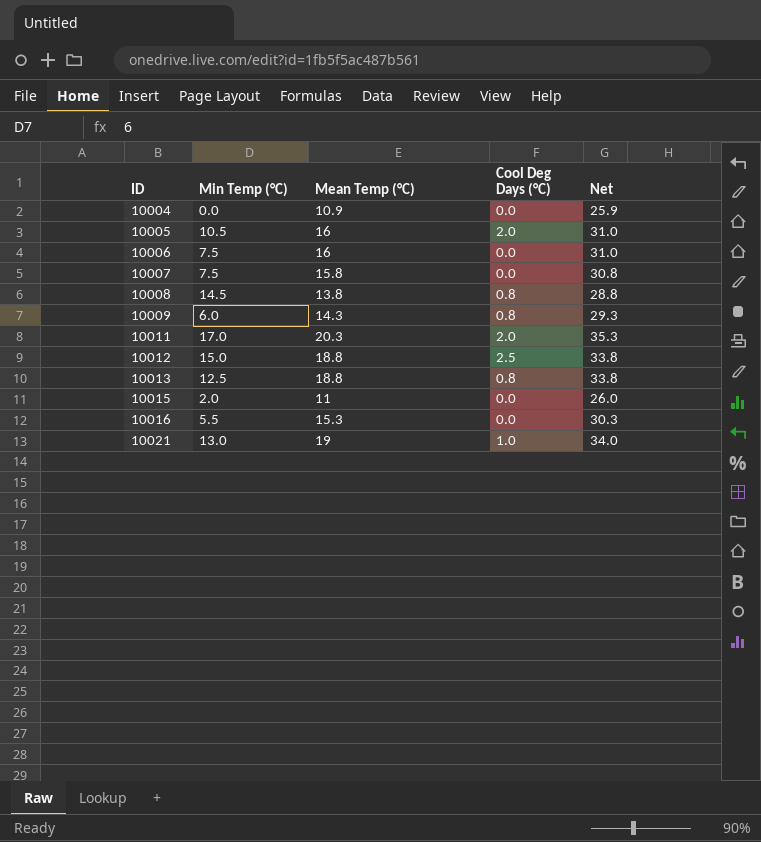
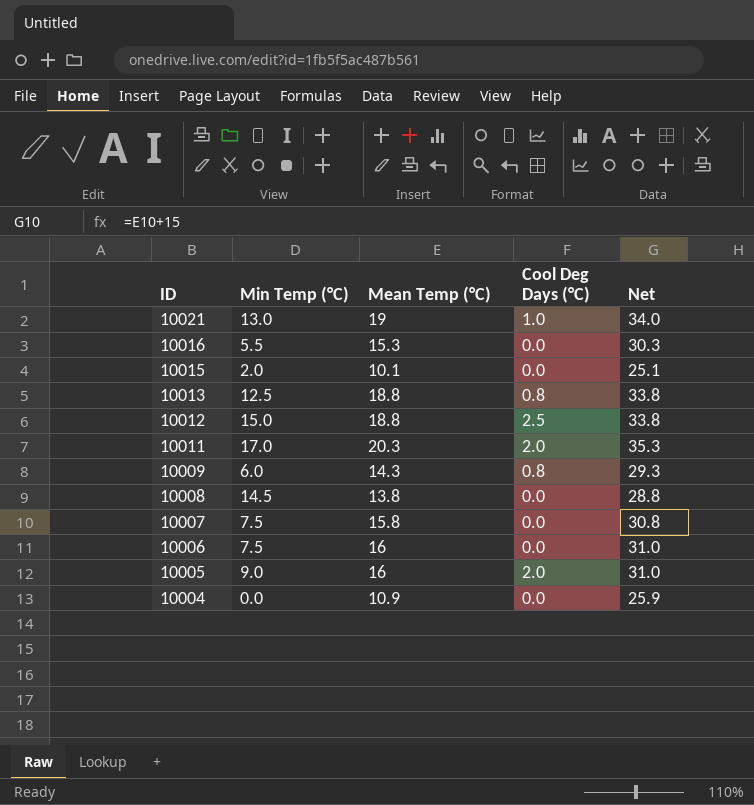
row order: ID ascending -> ID descending
10015 | Mean Temp (°C): 11 -> 10.1
10015 | Net: 26.0 -> 25.1
10008 | Cool Deg Days (°C): 0.8 -> 0.0
10005 | Min Temp (°C): 10.5 -> 9.0

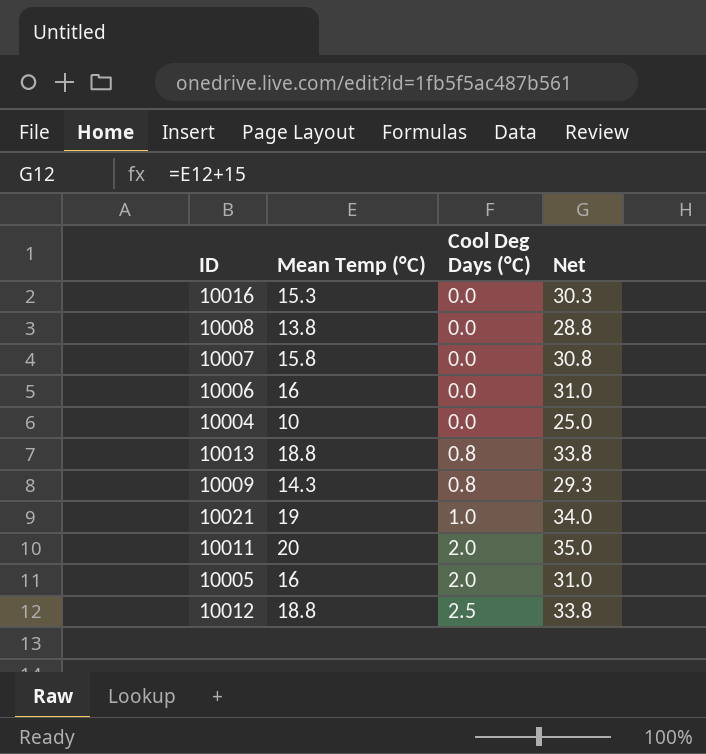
row order: ID descending -> Cool Deg Days (°C) ascending
column Min Temp (°C) | position: 2 -> none
row 10015: 2.0 | 10.1 | 0.0 | 25.1 -> none
10004 | Mean Temp (°C): 10.9 -> 10
10004 | Net: 25.9 -> 25.0
10011 | Mean Temp (°C): 20.3 -> 20
10011 | Net: 35.3 -> 35.0

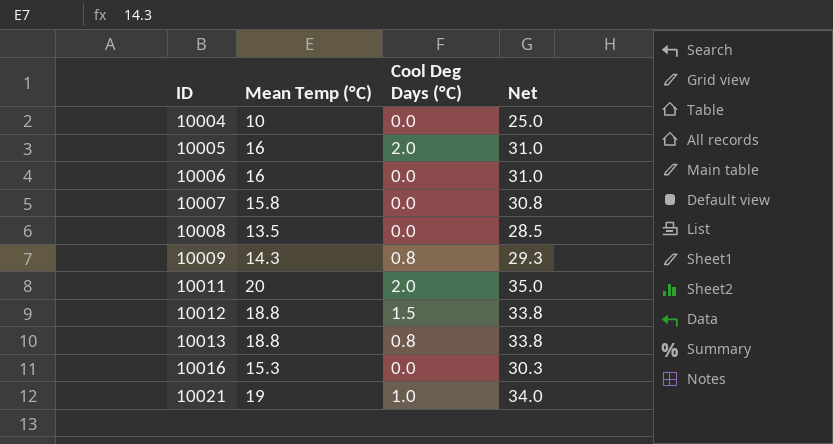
row order: Cool Deg Days (°C) ascending -> ID ascending
10008 | Mean Temp (°C): 13.8 -> 13.5
10008 | Net: 28.8 -> 28.5
10012 | Cool Deg Days (°C): 2.5 -> 1.5

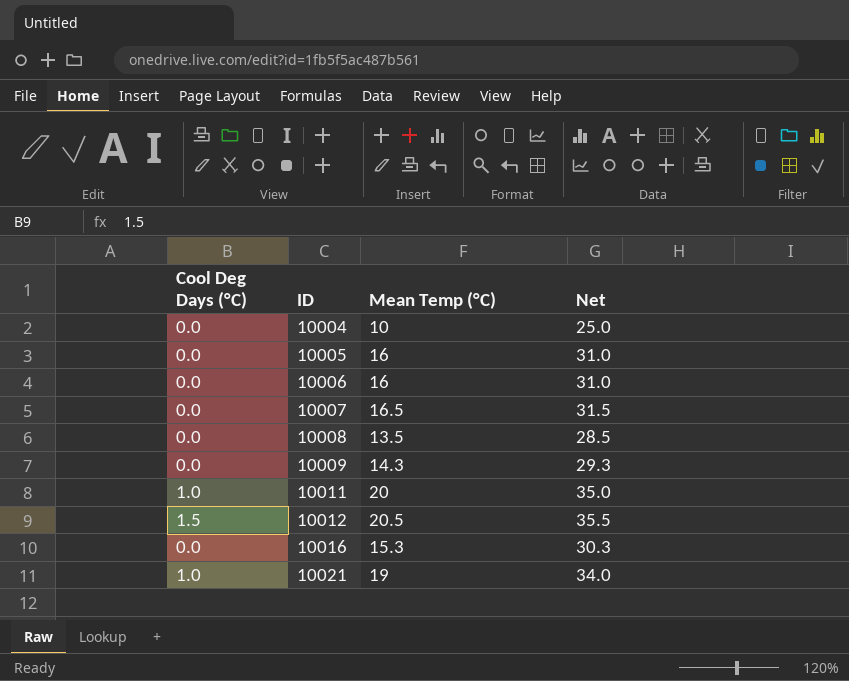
column Cool Deg Days (°C) | position: 3 -> 1
row 10013: 18.8 | 0.8 | 33.8 -> none
10005 | Cool Deg Days (°C): 2.0 -> 0.0
10007 | Mean Temp (°C): 15.8 -> 16.5
10007 | Net: 30.8 -> 31.5
10009 | Cool Deg Days (°C): 0.8 -> 0.0
10011 | Cool Deg Days (°C): 2.0 -> 1.0
10012 | Mean Temp (°C): 18.8 -> 20.5
10012 | Net: 33.8 -> 35.5

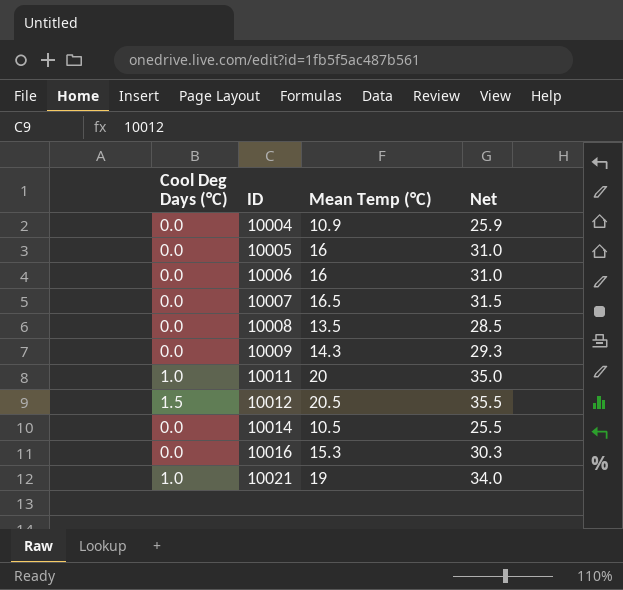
10004 | Mean Temp (°C): 10 -> 10.9
10004 | Net: 25.0 -> 25.9
row 10014: none -> 0.0 | 10.5 | 25.5

